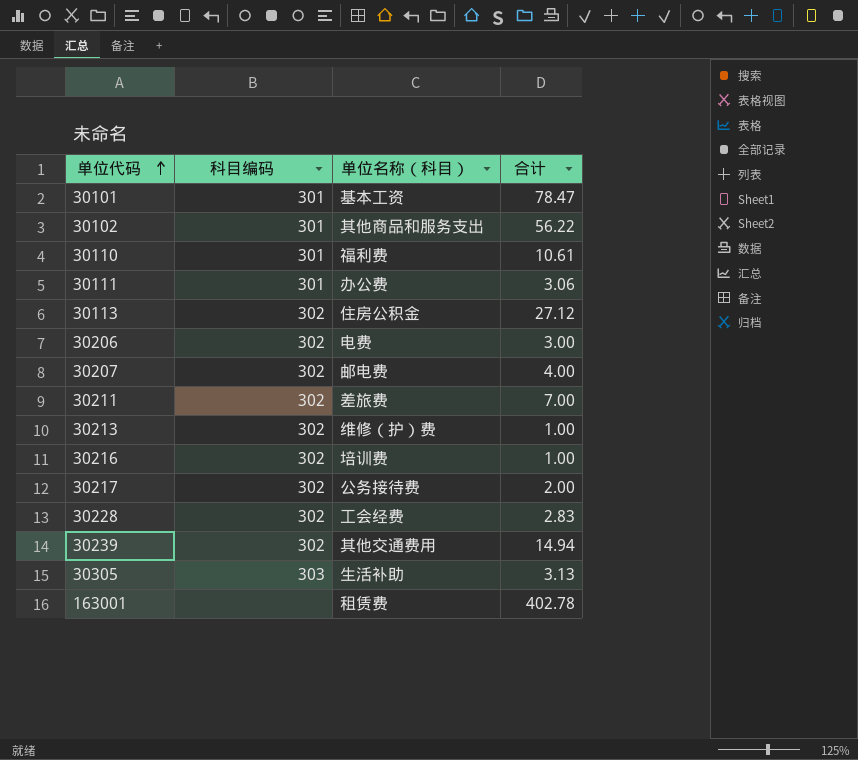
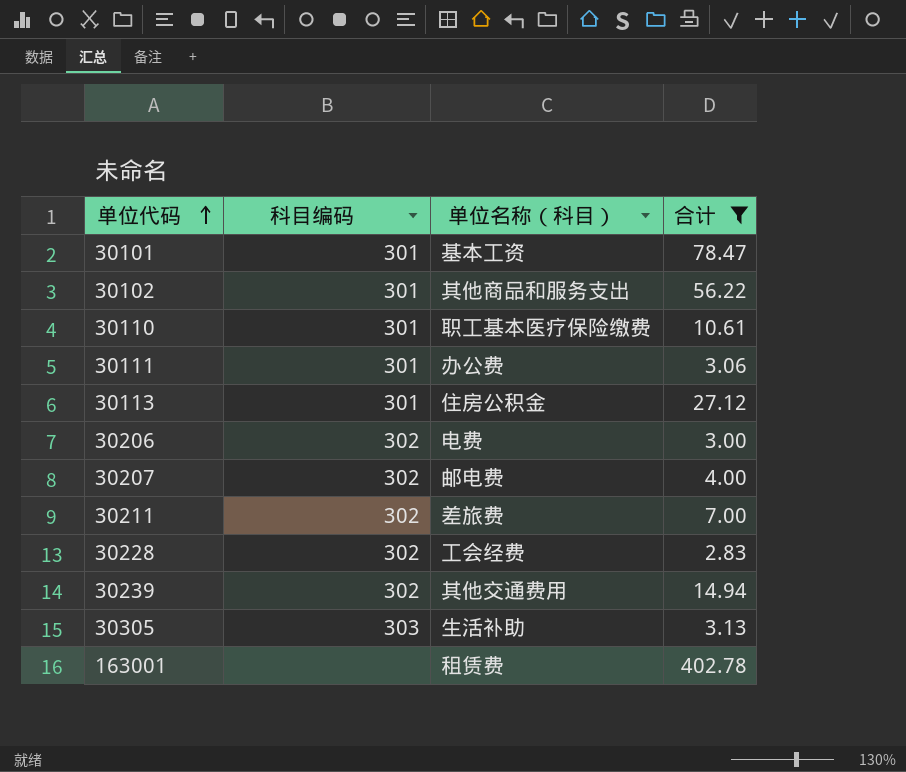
filter: none -> 合计 >= 2.83
30110 | 单位名称（科目）: 福利费 -> 职工基本医疗保险缴费
30113 | 科目编码: 302 -> 301

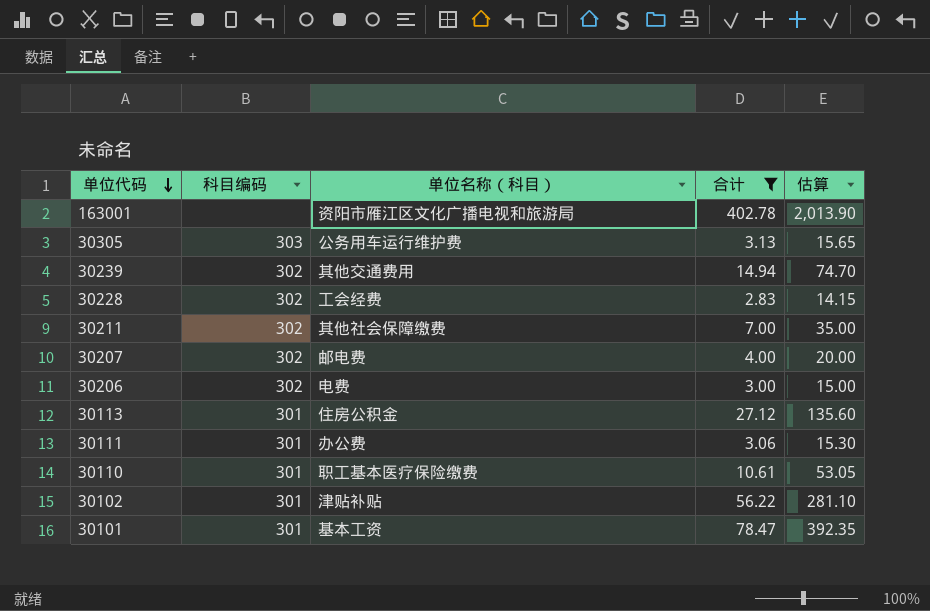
row order: 单位代码 ascending -> 单位代码 descending
column 估算 | formula: none -> [合计] * 5
163001 | 单位名称（科目）: 租赁费 -> 资阳市雁江区文化广播电视和旅游局
30305 | 单位名称（科目）: 生活补助 -> 公务用车运行维护费
30211 | 单位名称（科目）: 差旅费 -> 其他社会保障缴费
30102 | 单位名称（科目）: 其他商品和服务支出 -> 津贴补贴

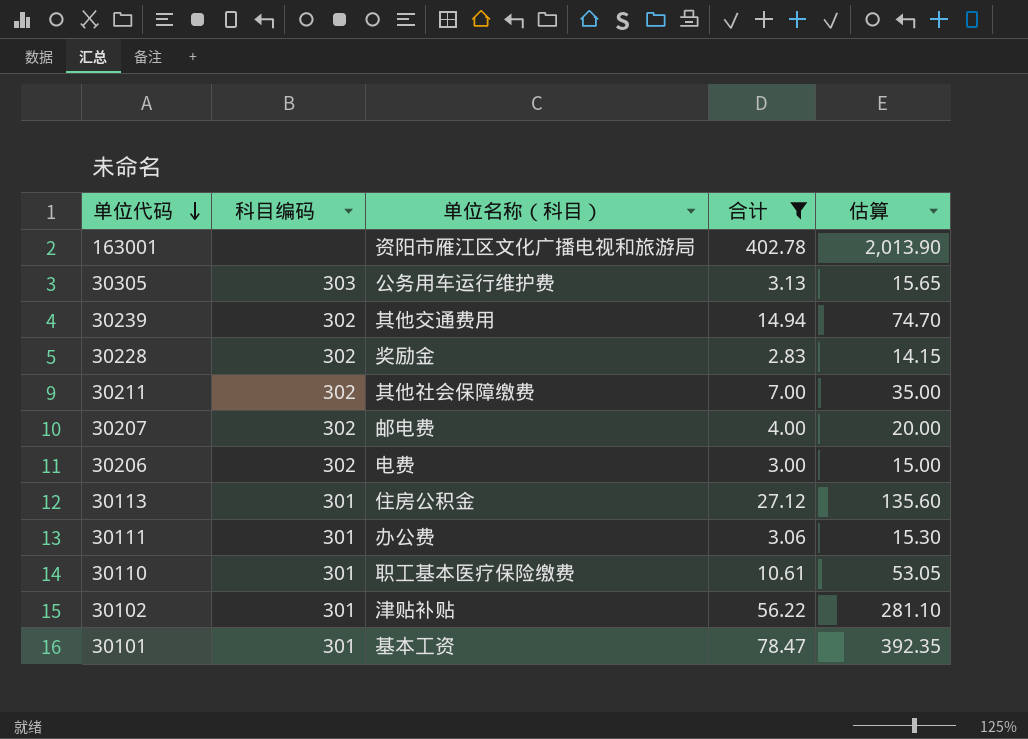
30228 | 单位名称（科目）: 工会经费 -> 奖励金

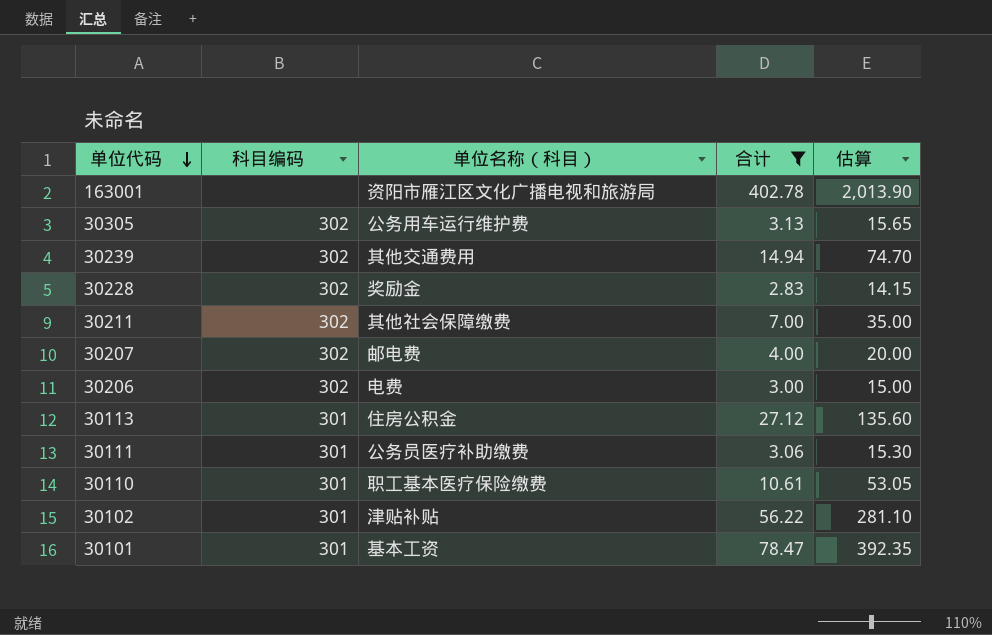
30305 | 科目编码: 303 -> 302
30111 | 单位名称（科目）: 办公费 -> 公务员医疗补助缴费

